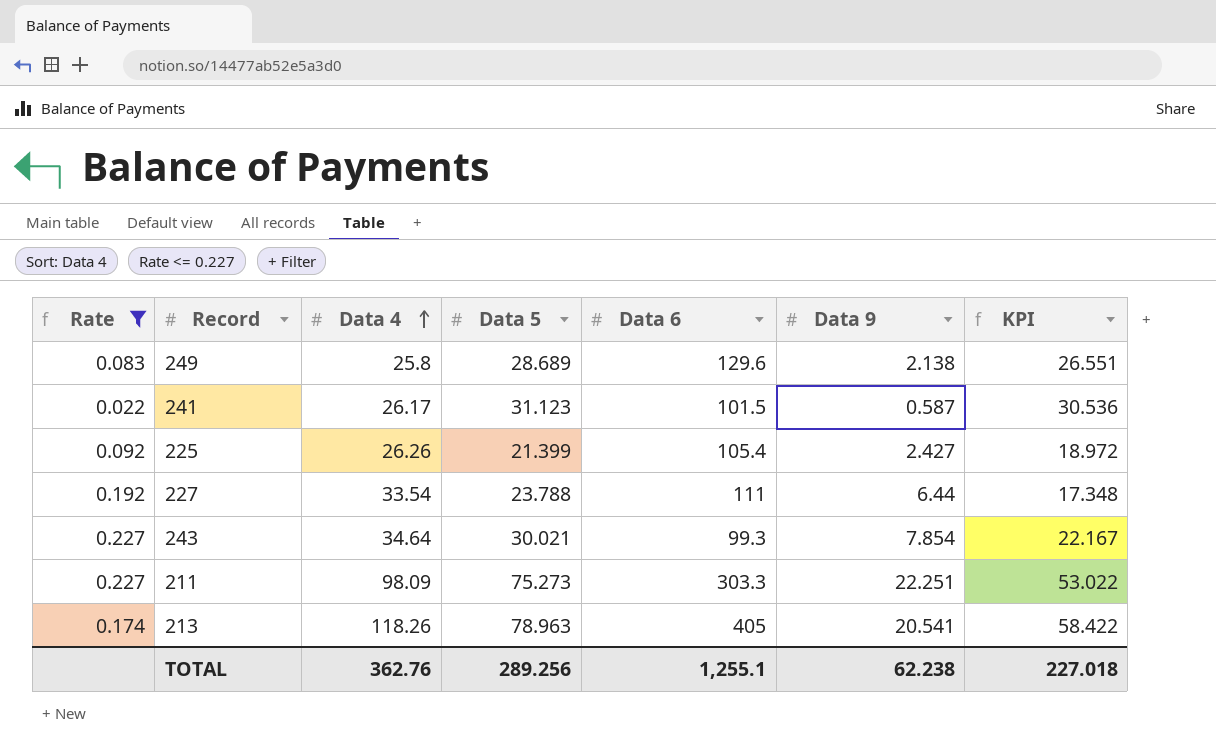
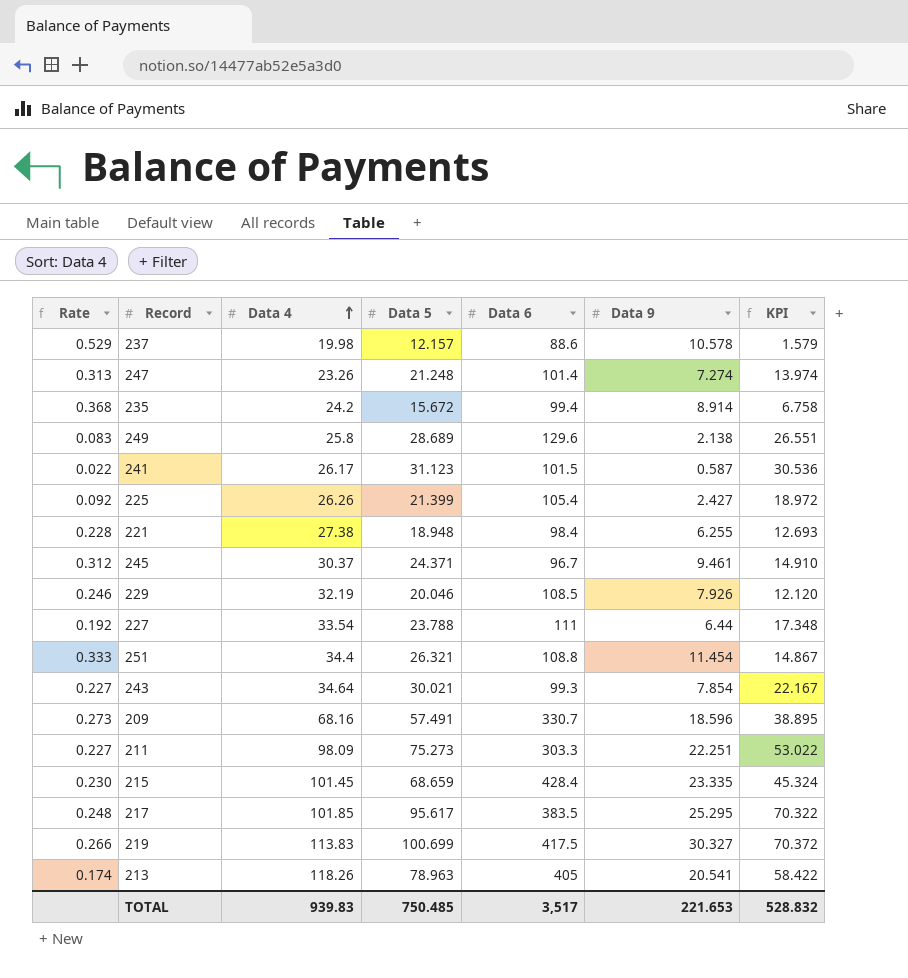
filter: Rate <= 0.227 -> none
TOTAL | Data 4: 362.76 -> 939.83
TOTAL | Data 5: 289.256 -> 750.485
TOTAL | Data 6: 1,255.1 -> 3,517
TOTAL | Data 9: 62.238 -> 221.653
TOTAL | KPI: 227.018 -> 528.832

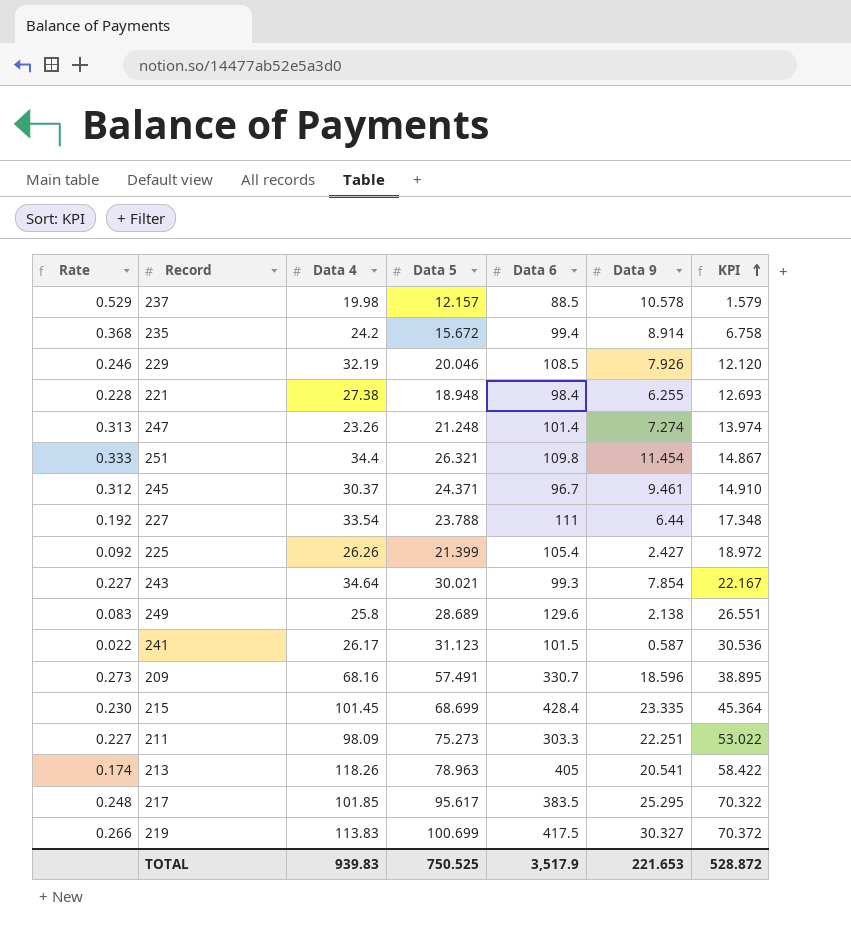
row order: Data 4 ascending -> KPI ascending
237 | Data 6: 88.6 -> 88.5
251 | Data 6: 108.8 -> 109.8
215 | Data 5: 68.659 -> 68.699
215 | KPI: 45.324 -> 45.364
TOTAL | Data 5: 750.485 -> 750.525
TOTAL | Data 6: 3,517 -> 3,517.9
TOTAL | KPI: 528.832 -> 528.872

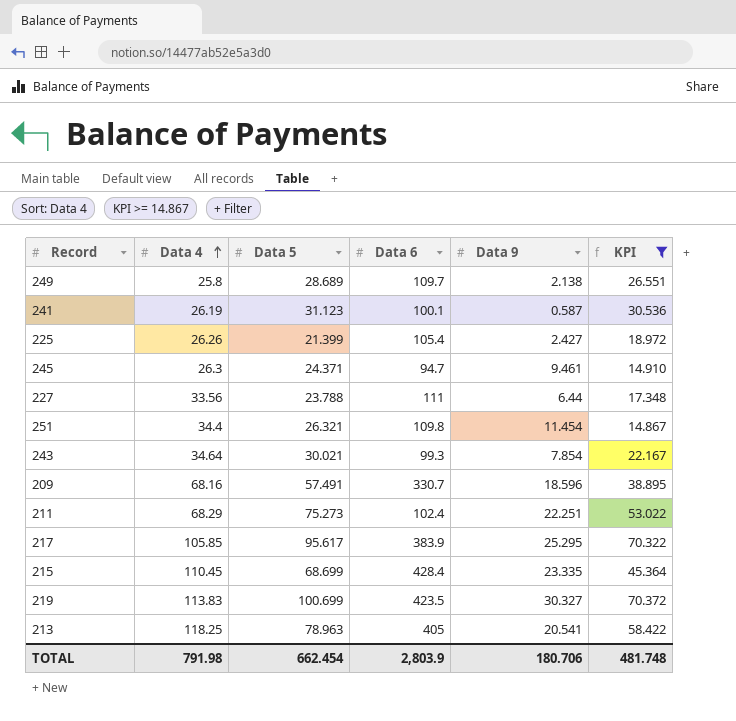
filter: none -> KPI >= 14.867
row order: KPI ascending -> Data 4 ascending
column Rate | formula: [Data 9] / [Data 4] -> none
249 | Data 6: 129.6 -> 109.7
241 | Data 4: 26.17 -> 26.19
241 | Data 6: 101.5 -> 100.1
245 | Data 4: 30.37 -> 26.3
245 | Data 6: 96.7 -> 94.7
227 | Data 4: 33.54 -> 33.56
211 | Data 4: 98.09 -> 68.29
211 | Data 6: 303.3 -> 102.4
217 | Data 4: 101.85 -> 105.85
217 | Data 6: 383.5 -> 383.9
215 | Data 4: 101.45 -> 110.45
219 | Data 6: 417.5 -> 423.5
213 | Data 4: 118.26 -> 118.25
TOTAL | Data 4: 939.83 -> 791.98
TOTAL | Data 5: 750.525 -> 662.454
TOTAL | Data 6: 3,517.9 -> 2,803.9
TOTAL | Data 9: 221.653 -> 180.706
TOTAL | KPI: 528.872 -> 481.748

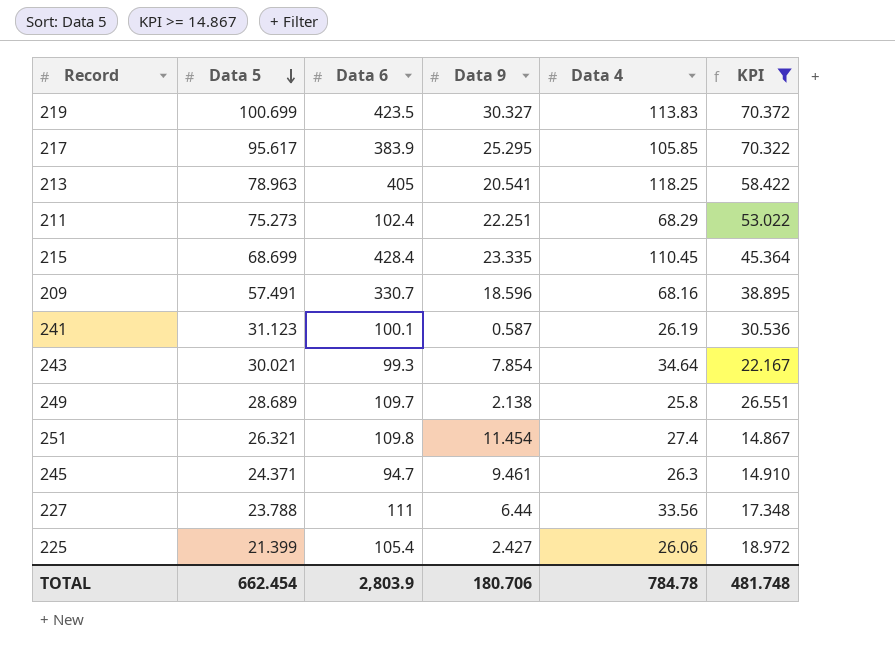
row order: Data 4 ascending -> Data 5 descending
column Data 4 | position: 2 -> 5
251 | Data 4: 34.4 -> 27.4
225 | Data 4: 26.26 -> 26.06
TOTAL | Data 4: 791.98 -> 784.78

